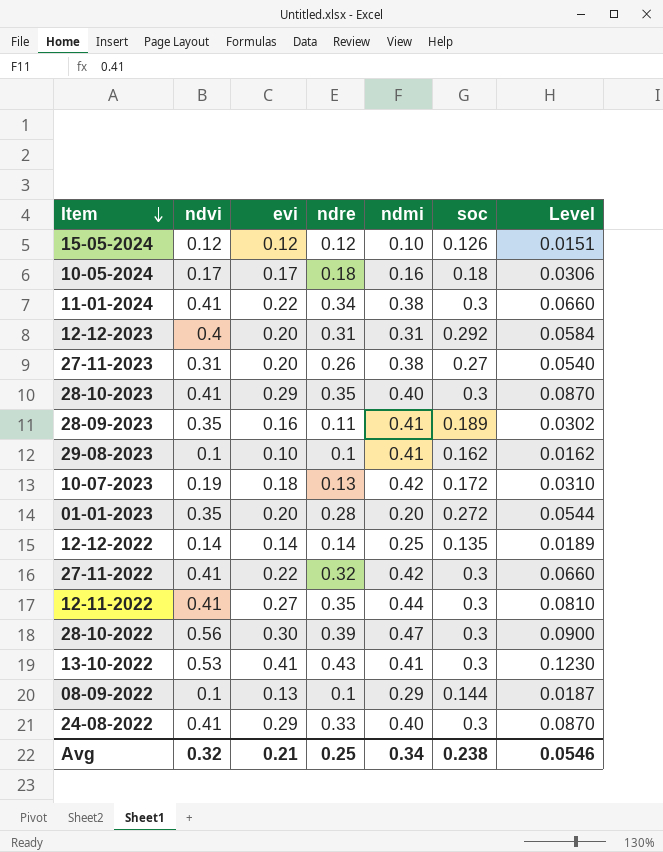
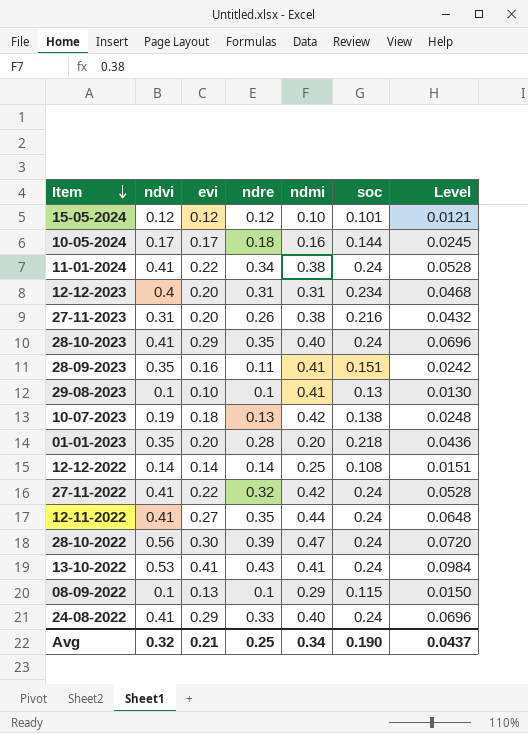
15-05-2024 | soc: 0.126 -> 0.101
15-05-2024 | Level: 0.0151 -> 0.0121
10-05-2024 | soc: 0.18 -> 0.144
10-05-2024 | Level: 0.0306 -> 0.0245
11-01-2024 | soc: 0.3 -> 0.24
11-01-2024 | Level: 0.0660 -> 0.0528
12-12-2023 | soc: 0.292 -> 0.234
12-12-2023 | Level: 0.0584 -> 0.0468
27-11-2023 | soc: 0.27 -> 0.216
27-11-2023 | Level: 0.0540 -> 0.0432
28-10-2023 | soc: 0.3 -> 0.24
28-10-2023 | Level: 0.0870 -> 0.0696
28-09-2023 | soc: 0.189 -> 0.151
28-09-2023 | Level: 0.0302 -> 0.0242
29-08-2023 | soc: 0.162 -> 0.13
29-08-2023 | Level: 0.0162 -> 0.0130
10-07-2023 | soc: 0.172 -> 0.138
10-07-2023 | Level: 0.0310 -> 0.0248
01-01-2023 | soc: 0.272 -> 0.218
01-01-2023 | Level: 0.0544 -> 0.0436
12-12-2022 | soc: 0.135 -> 0.108
12-12-2022 | Level: 0.0189 -> 0.0151
27-11-2022 | soc: 0.3 -> 0.24
27-11-2022 | Level: 0.0660 -> 0.0528
12-11-2022 | soc: 0.3 -> 0.24
12-11-2022 | Level: 0.0810 -> 0.0648
28-10-2022 | soc: 0.3 -> 0.24
28-10-2022 | Level: 0.0900 -> 0.0720
13-10-2022 | soc: 0.3 -> 0.24
13-10-2022 | Level: 0.1230 -> 0.0984
08-09-2022 | soc: 0.144 -> 0.115
08-09-2022 | Level: 0.0187 -> 0.0150
24-08-2022 | soc: 0.3 -> 0.24
24-08-2022 | Level: 0.0870 -> 0.0696
Avg | soc: 0.238 -> 0.190
Avg | Level: 0.0546 -> 0.0437

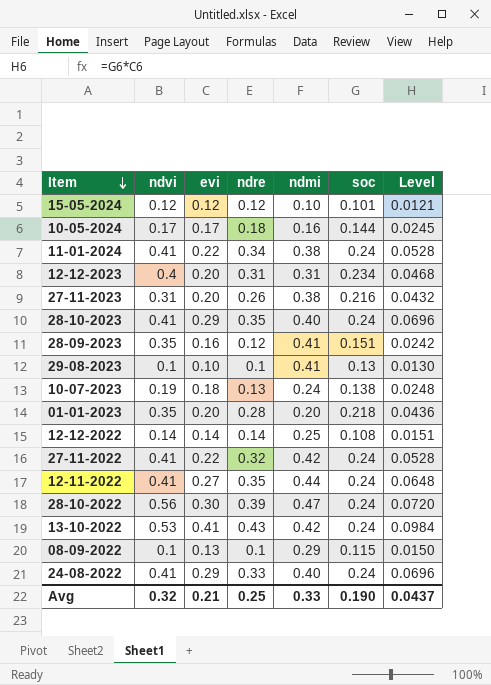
28-09-2023 | ndre: 0.11 -> 0.12
10-07-2023 | ndmi: 0.42 -> 0.24
13-10-2022 | ndmi: 0.41 -> 0.42
Avg | ndmi: 0.34 -> 0.33

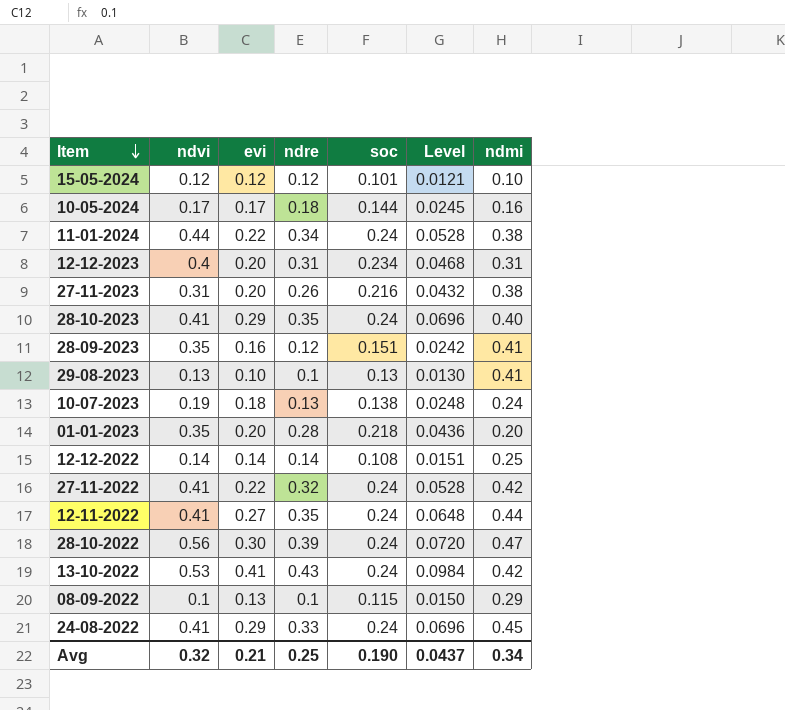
column ndmi | position: 5 -> 7
11-01-2024 | ndvi: 0.41 -> 0.44
29-08-2023 | ndvi: 0.1 -> 0.13
24-08-2022 | ndmi: 0.40 -> 0.45
Avg | ndmi: 0.33 -> 0.34

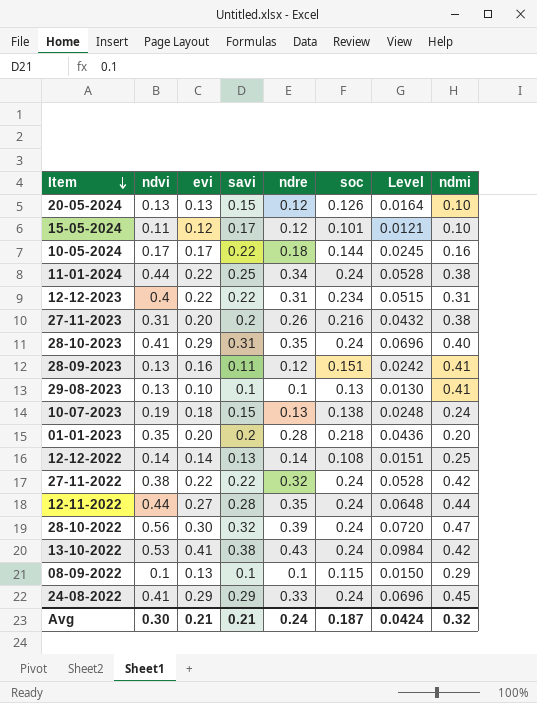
column savi | position: none -> 4
row 20-05-2024: none -> 0.13 | 0.13 | 0.15 | 0.12 | 0.126 | 0.0164 | 0.10
15-05-2024 | ndvi: 0.12 -> 0.11
12-12-2023 | evi: 0.20 -> 0.22
12-12-2023 | Level: 0.0468 -> 0.0515
28-09-2023 | ndvi: 0.35 -> 0.13
27-11-2022 | ndvi: 0.41 -> 0.38
12-11-2022 | ndvi: 0.41 -> 0.44
Avg | ndvi: 0.32 -> 0.30
Avg | ndre: 0.25 -> 0.24
Avg | soc: 0.190 -> 0.187
Avg | Level: 0.0437 -> 0.0424
Avg | ndmi: 0.34 -> 0.32

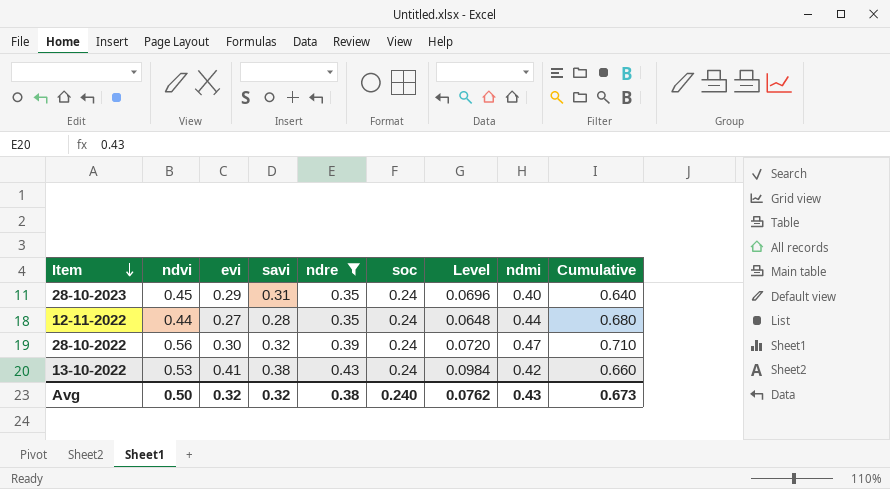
filter: none -> ndre >= 0.35
column Cumulative | formula: none -> [soc] + [ndmi]
28-10-2023 | ndvi: 0.41 -> 0.45
Avg | ndvi: 0.30 -> 0.50
Avg | evi: 0.21 -> 0.32
Avg | savi: 0.21 -> 0.32
Avg | ndre: 0.24 -> 0.38
Avg | soc: 0.187 -> 0.240
Avg | Level: 0.0424 -> 0.0762
Avg | ndmi: 0.32 -> 0.43

